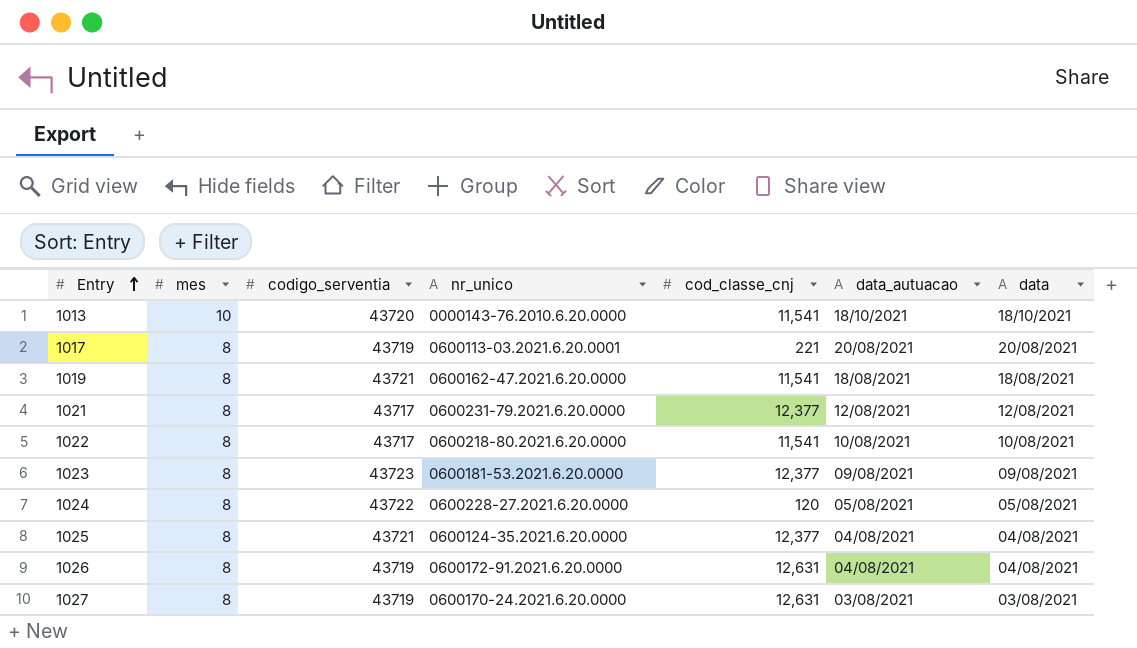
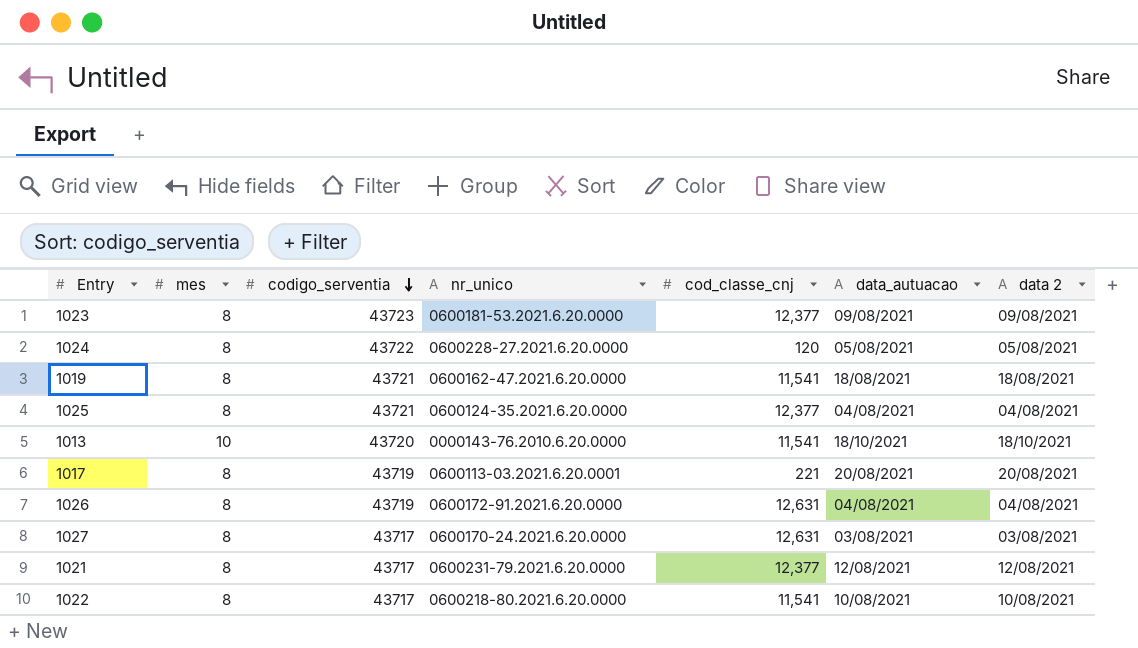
row order: Entry ascending -> codigo_serventia descending
column name: data -> data 2
1027 | codigo_serventia: 43719 -> 43717

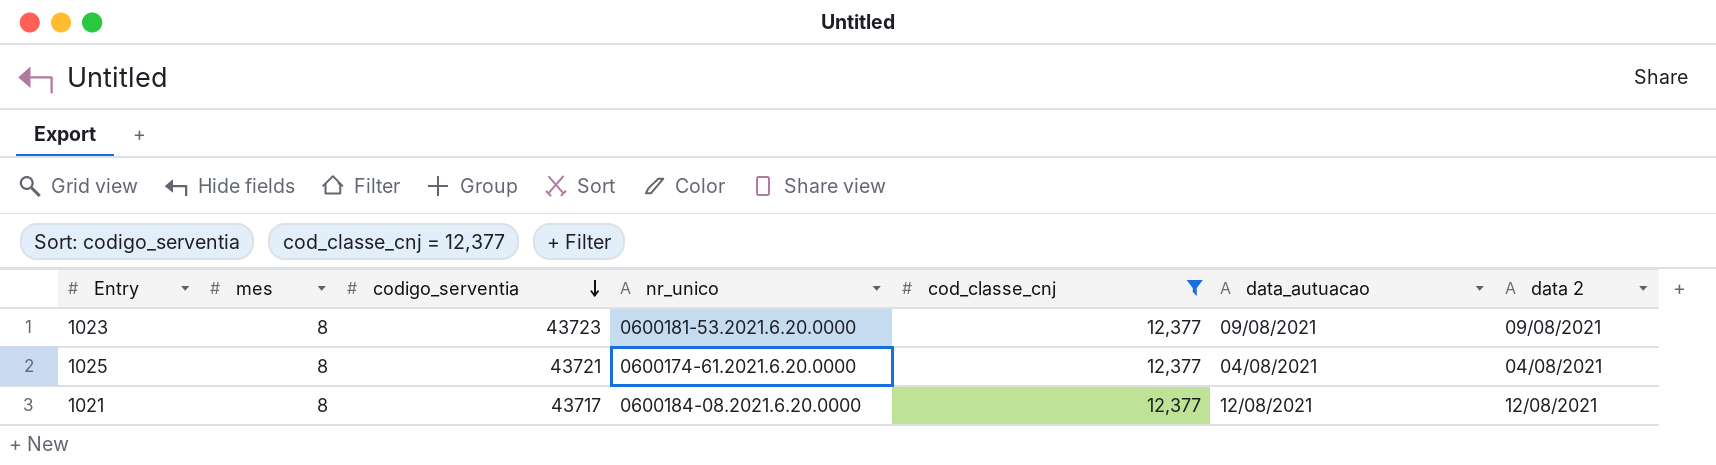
filter: none -> cod_classe_cnj = 12,377
1025 | nr_unico: 0600124-35.2021.6.20.0000 -> 0600174-61.2021.6.20.0000
1021 | nr_unico: 0600231-79.2021.6.20.0000 -> 0600184-08.2021.6.20.0000

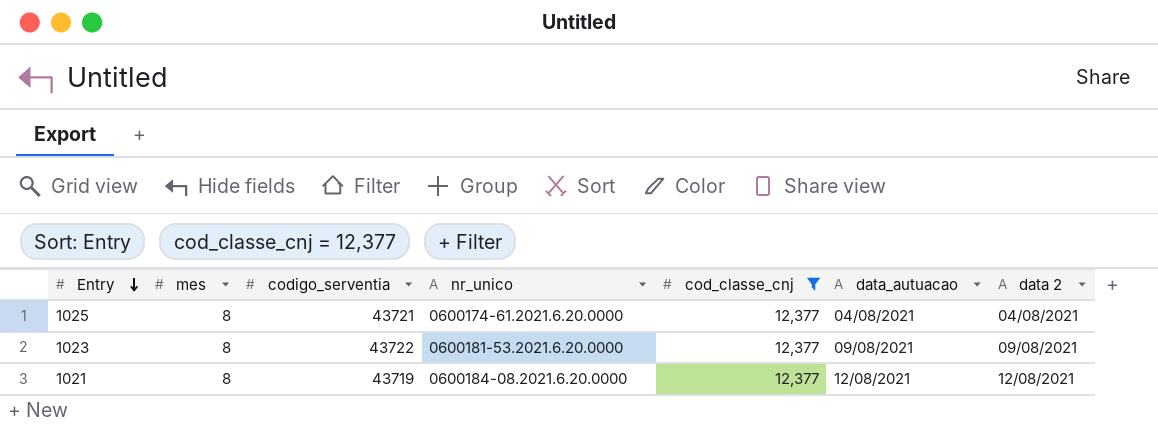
row order: codigo_serventia descending -> Entry descending
1023 | codigo_serventia: 43723 -> 43722
1021 | codigo_serventia: 43717 -> 43719

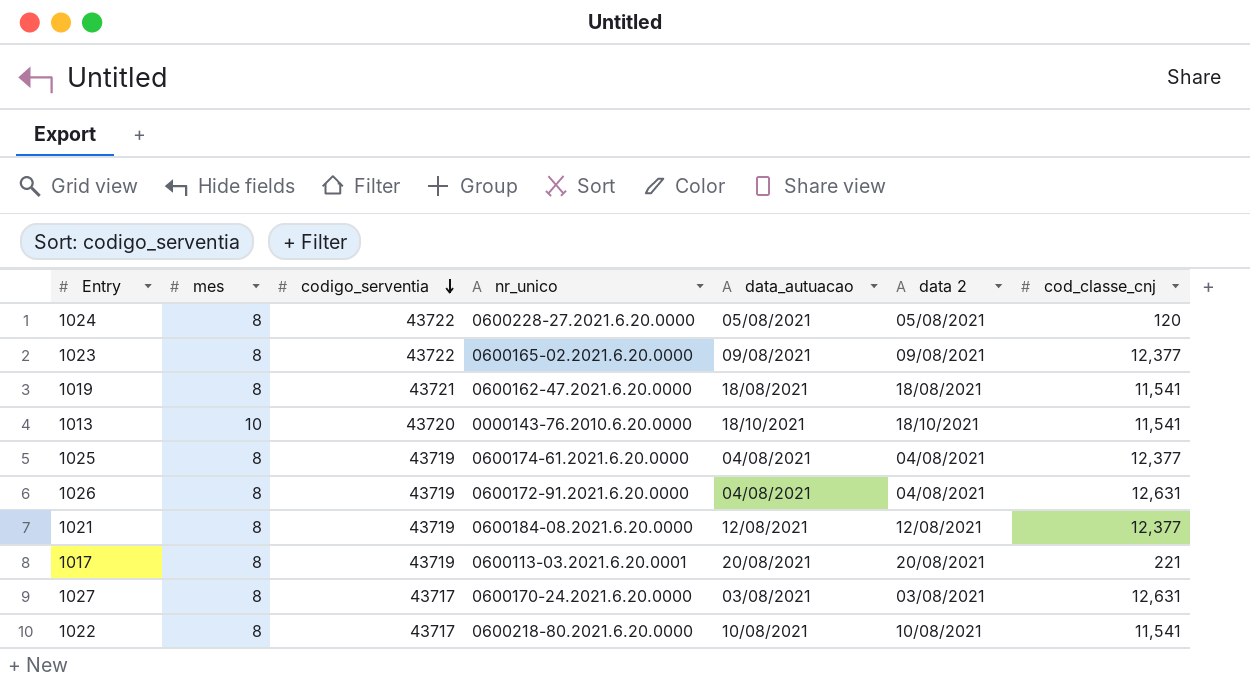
filter: cod_classe_cnj = 12,377 -> none
row order: Entry descending -> codigo_serventia descending
column cod_classe_cnj | position: 5 -> 7
1023 | nr_unico: 0600181-53.2021.6.20.0000 -> 0600165-02.2021.6.20.0000
1025 | codigo_serventia: 43721 -> 43719

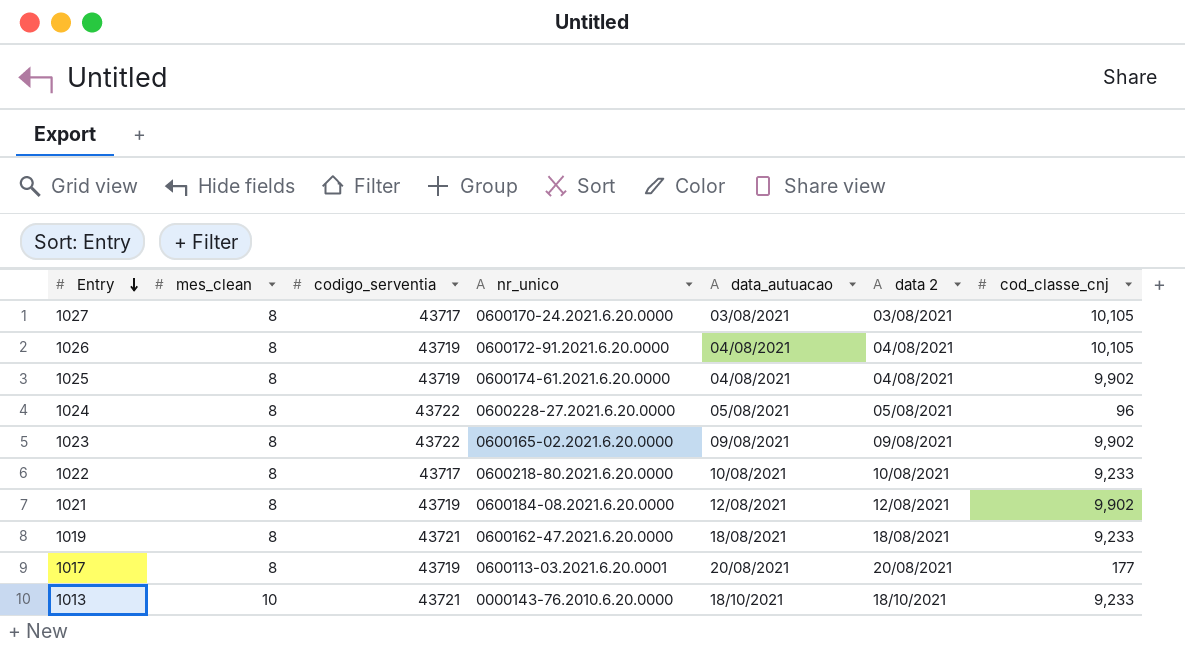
row order: codigo_serventia descending -> Entry descending
column name: mes -> mes_clean
1027 | cod_classe_cnj: 12,631 -> 10,105
1026 | cod_classe_cnj: 12,631 -> 10,105
1025 | cod_classe_cnj: 12,377 -> 9,902
1024 | cod_classe_cnj: 120 -> 96
1023 | cod_classe_cnj: 12,377 -> 9,902
1022 | cod_classe_cnj: 11,541 -> 9,233
1021 | cod_classe_cnj: 12,377 -> 9,902
1019 | cod_classe_cnj: 11,541 -> 9,233
1017 | cod_classe_cnj: 221 -> 177
1013 | codigo_serventia: 43720 -> 43721
1013 | cod_classe_cnj: 11,541 -> 9,233

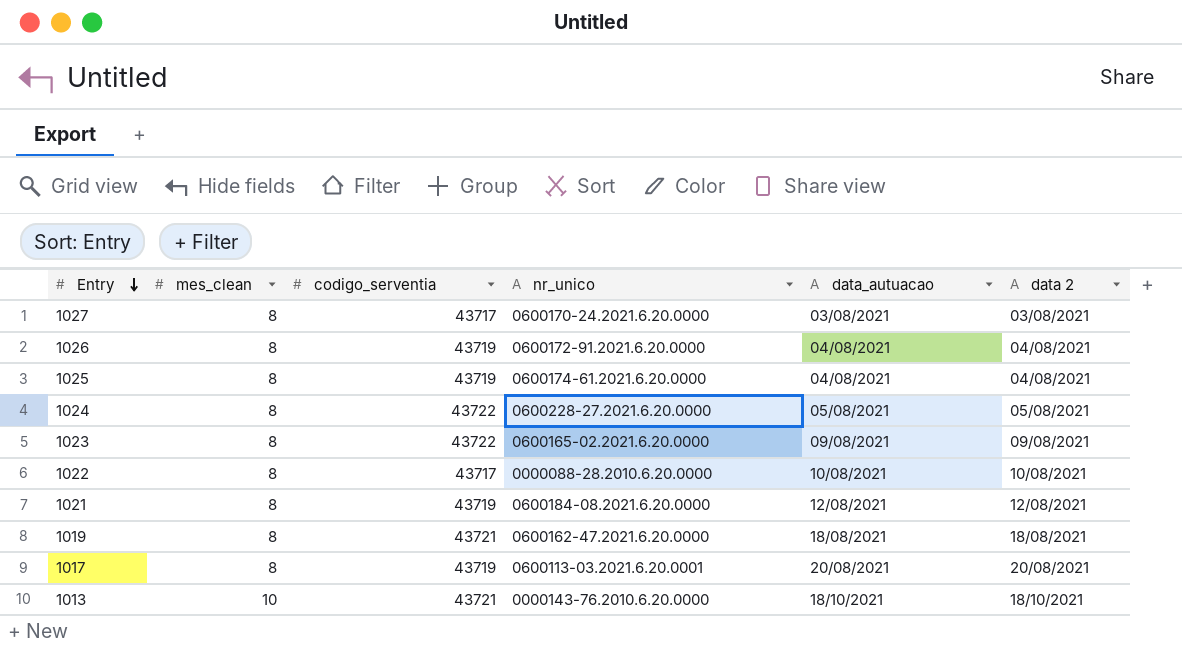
column cod_classe_cnj | position: 7 -> none
1022 | nr_unico: 0600218-80.2021.6.20.0000 -> 0000088-28.2010.6.20.0000

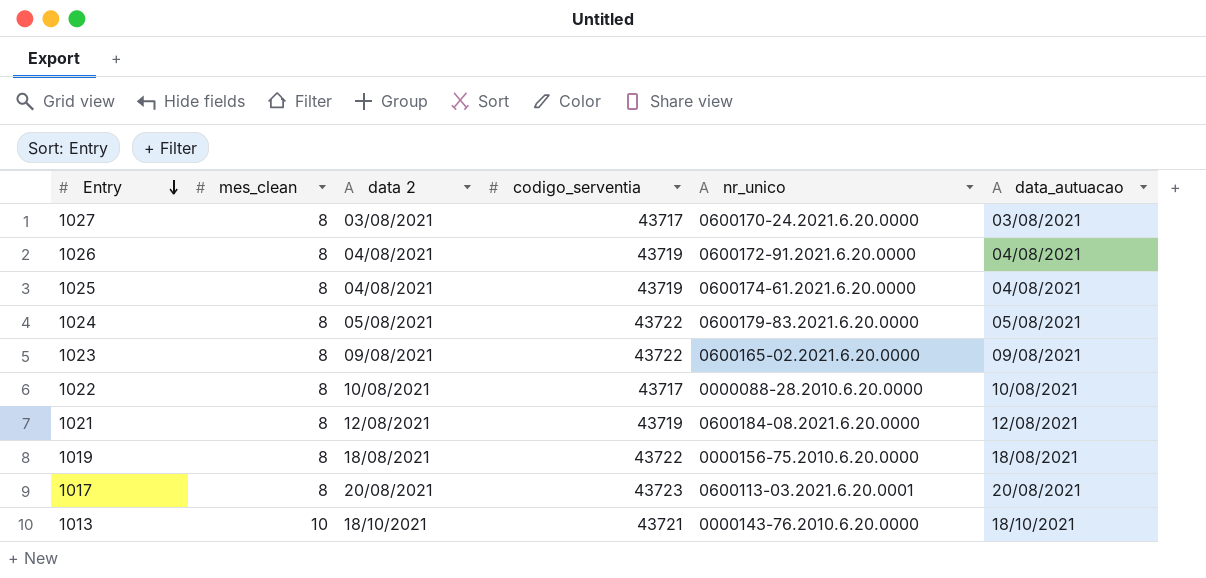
column data 2 | position: 6 -> 3
1024 | nr_unico: 0600228-27.2021.6.20.0000 -> 0600179-83.2021.6.20.0000
1019 | codigo_serventia: 43721 -> 43722
1019 | nr_unico: 0600162-47.2021.6.20.0000 -> 0000156-75.2010.6.20.0000
1017 | codigo_serventia: 43719 -> 43723

